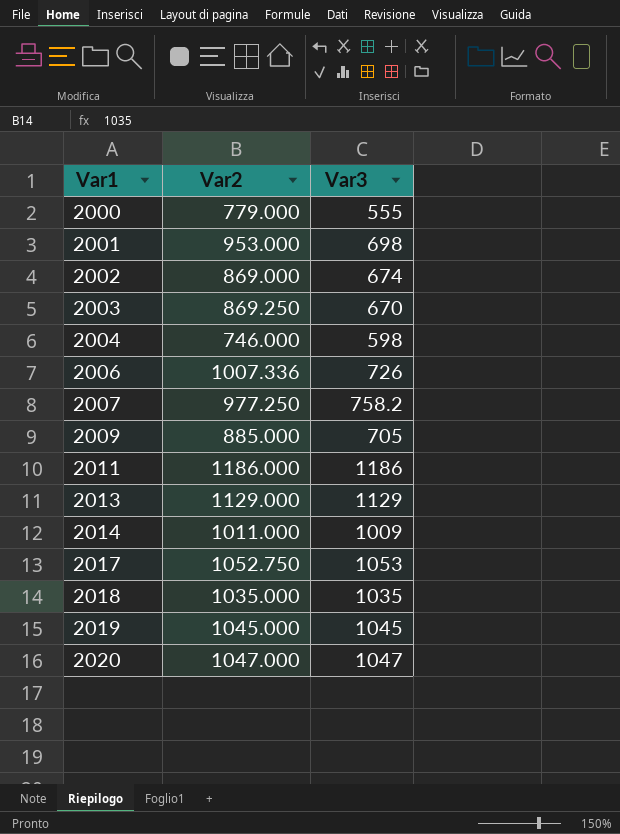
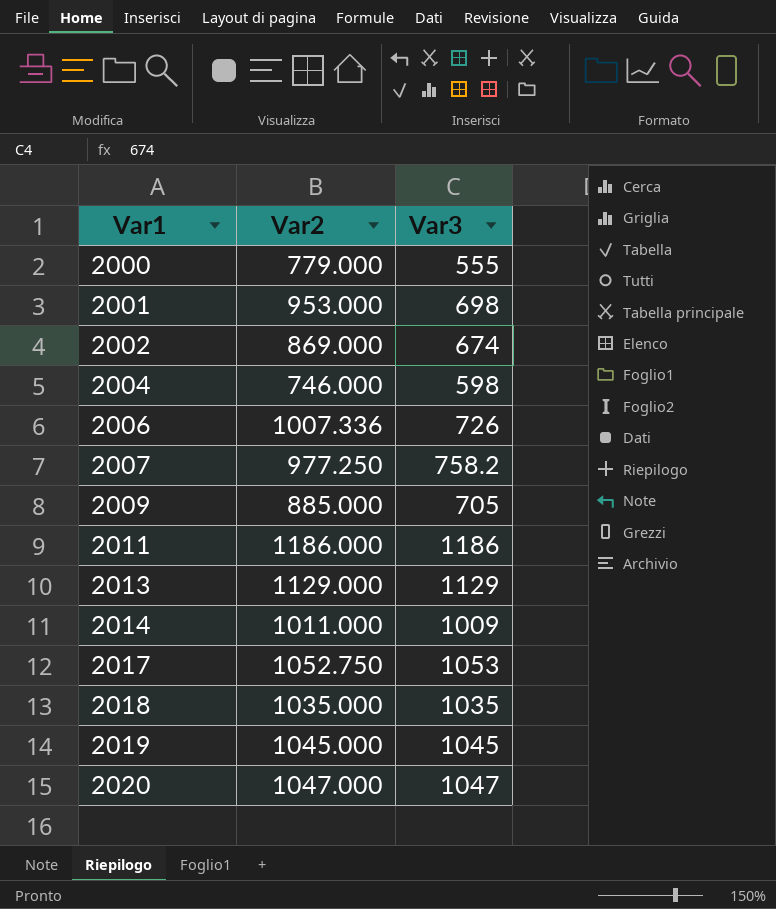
row 2003: 869.250 | 670 -> none

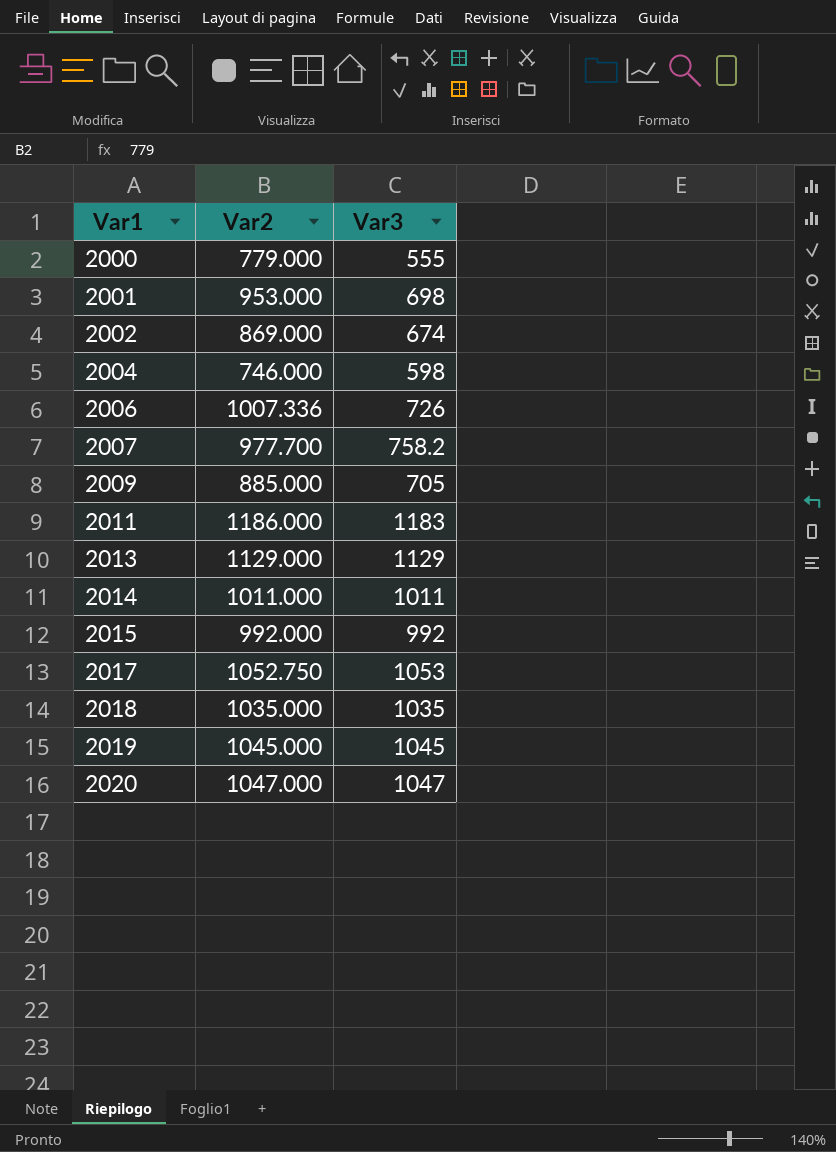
2007 | Var2: 977.250 -> 977.700
2011 | Var3: 1186 -> 1183
2014 | Var3: 1009 -> 1011
row 2015: none -> 992.000 | 992

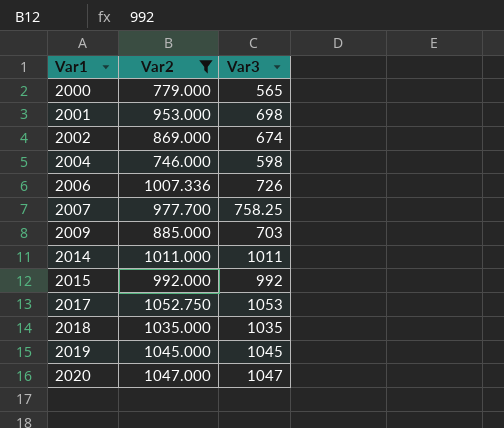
filter: none -> Var2 <= 1052.750
2000 | Var3: 555 -> 565
2007 | Var3: 758.2 -> 758.25
2009 | Var3: 705 -> 703

